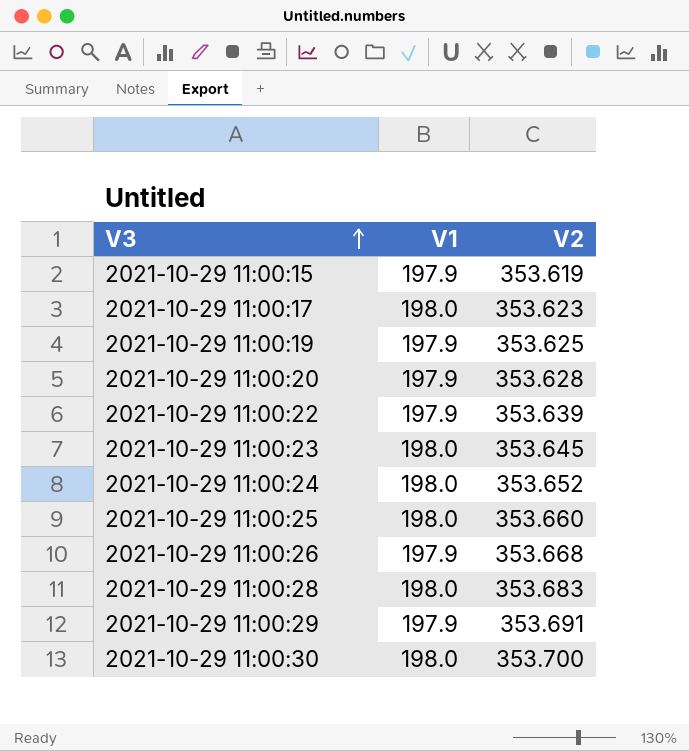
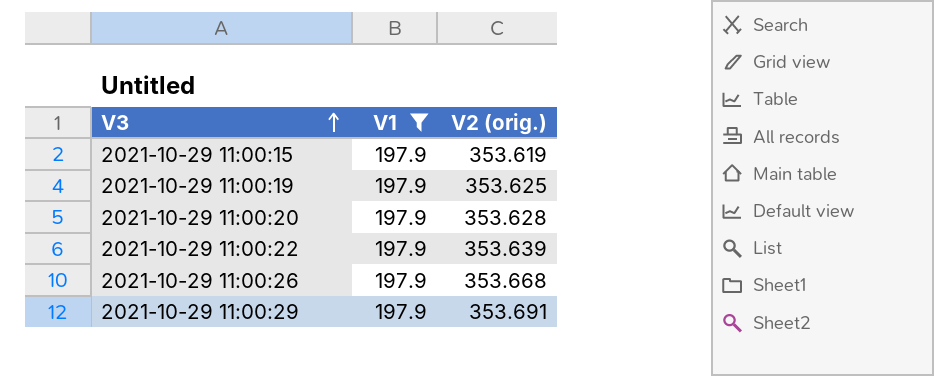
filter: none -> V1 = 197.9
column name: V2 -> V2 (orig.)

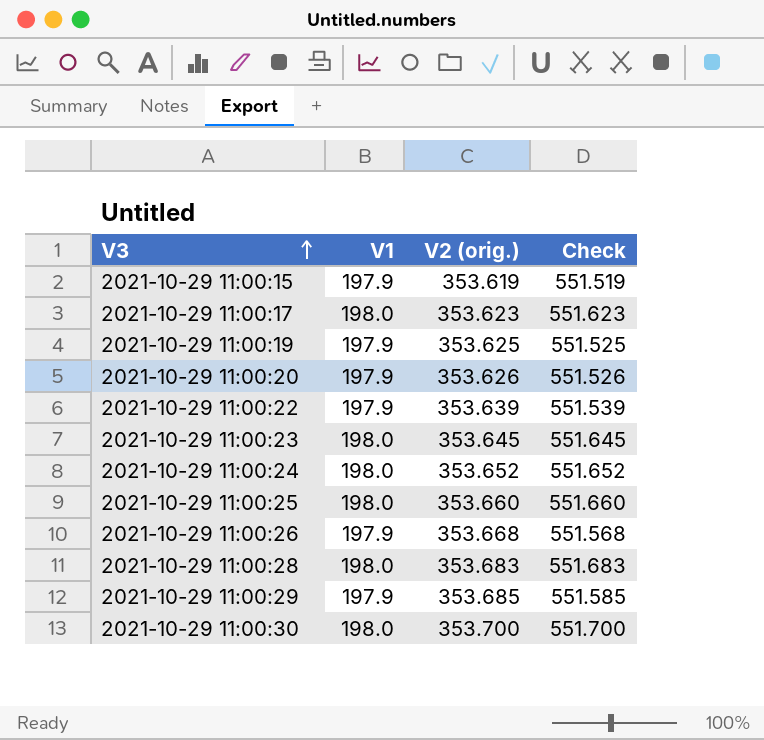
filter: V1 = 197.9 -> none
column Check | formula: none -> [V1] + [V2 (orig.)]
2021-10-29 11:00:20 | V2 (orig.): 353.628 -> 353.626
2021-10-29 11:00:29 | V2 (orig.): 353.691 -> 353.685

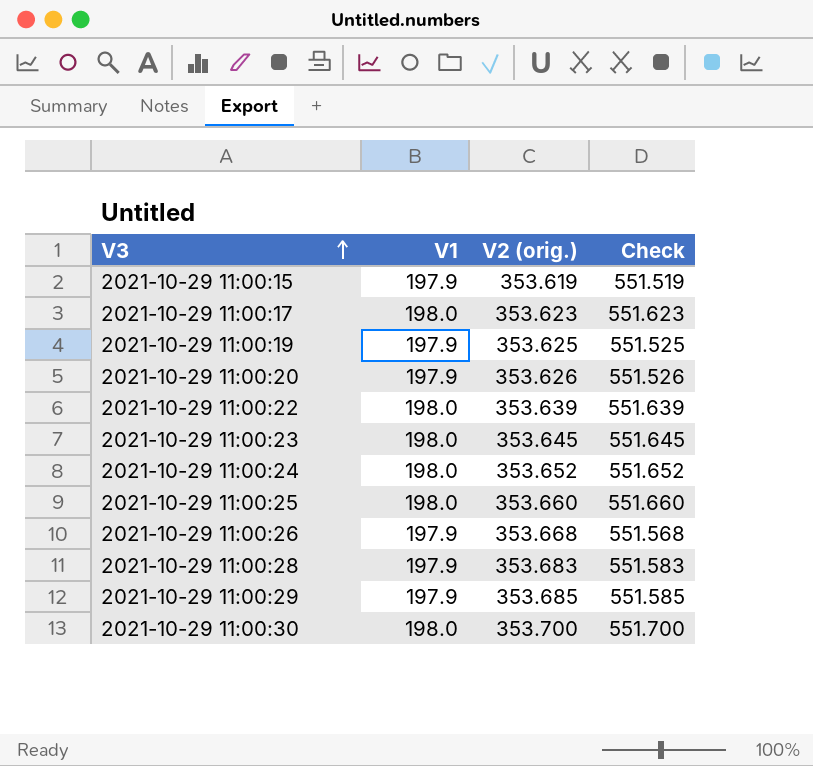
2021-10-29 11:00:22 | V1: 197.9 -> 198.0
2021-10-29 11:00:22 | Check: 551.539 -> 551.639
2021-10-29 11:00:28 | V1: 198.0 -> 197.9
2021-10-29 11:00:28 | Check: 551.683 -> 551.583

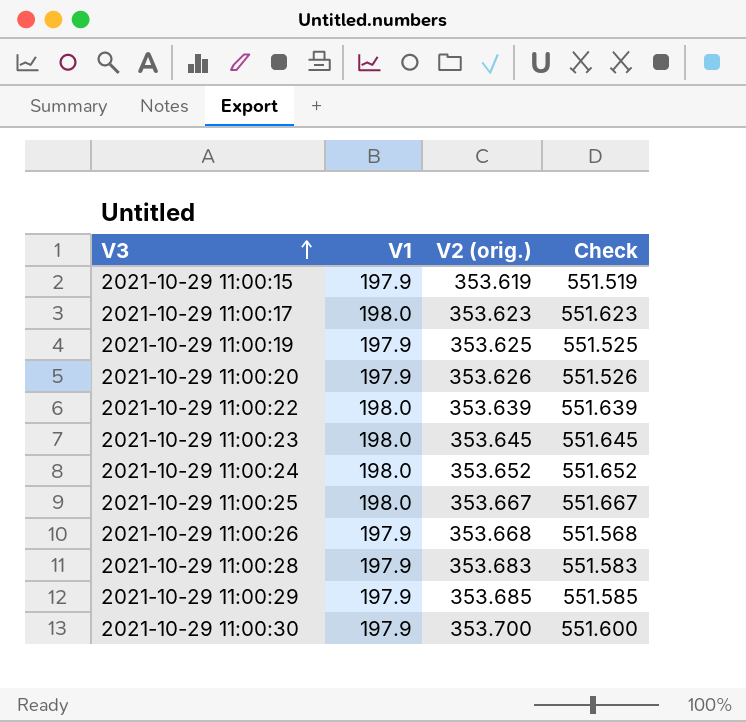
2021-10-29 11:00:25 | V2 (orig.): 353.660 -> 353.667
2021-10-29 11:00:25 | Check: 551.660 -> 551.667
2021-10-29 11:00:30 | V1: 198.0 -> 197.9
2021-10-29 11:00:30 | Check: 551.700 -> 551.600

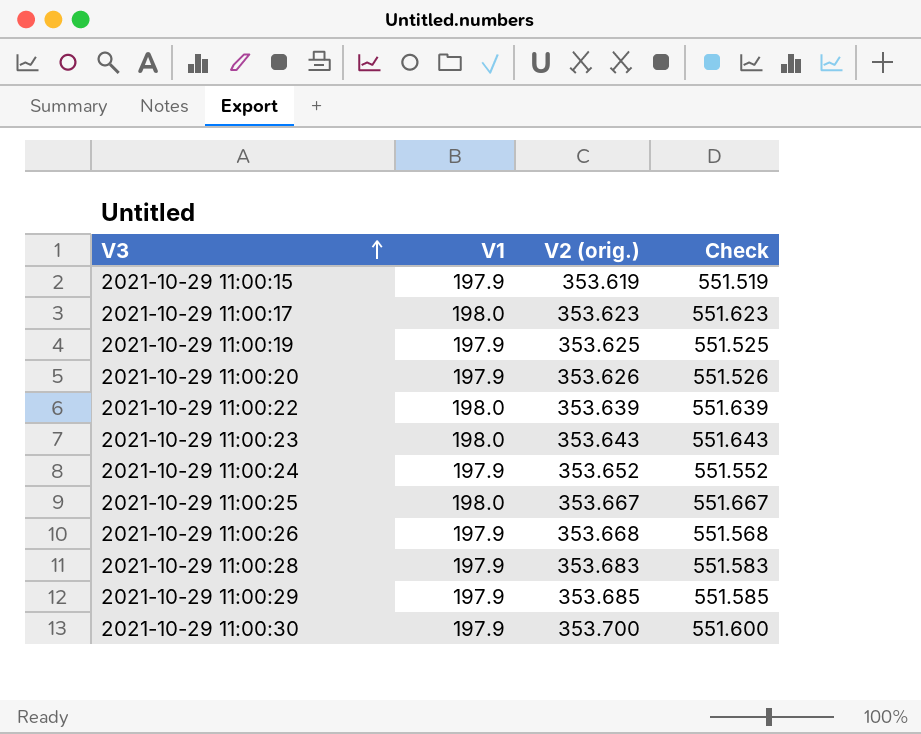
2021-10-29 11:00:23 | V2 (orig.): 353.645 -> 353.643
2021-10-29 11:00:23 | Check: 551.645 -> 551.643
2021-10-29 11:00:24 | V1: 198.0 -> 197.9
2021-10-29 11:00:24 | Check: 551.652 -> 551.552

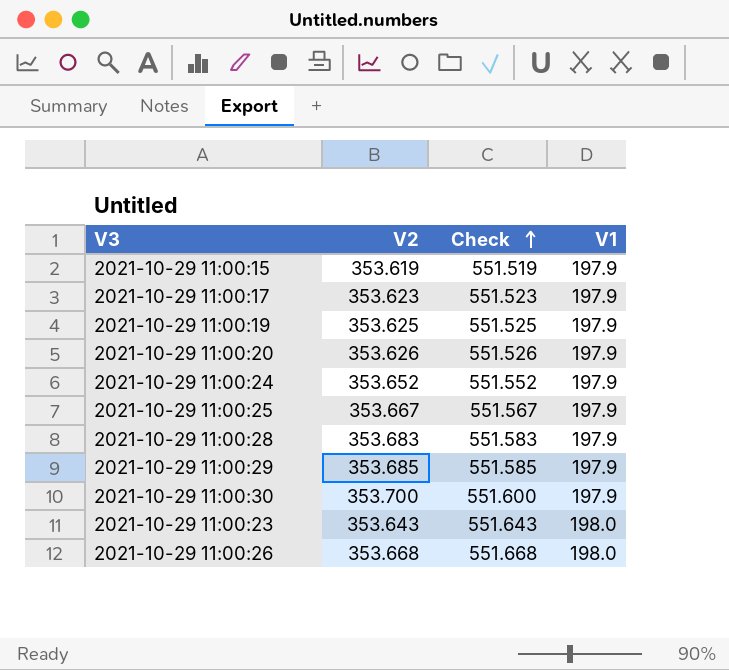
row order: V3 ascending -> Check ascending
column name: V2 (orig.) -> V2
column V1 | position: 2 -> 4
row 2021-10-29 11:00:22: 198.0 | 353.639 | 551.639 -> none
2021-10-29 11:00:17 | Check: 551.623 -> 551.523
2021-10-29 11:00:17 | V1: 198.0 -> 197.9
2021-10-29 11:00:25 | Check: 551.667 -> 551.567
2021-10-29 11:00:25 | V1: 198.0 -> 197.9
2021-10-29 11:00:26 | Check: 551.568 -> 551.668
2021-10-29 11:00:26 | V1: 197.9 -> 198.0

